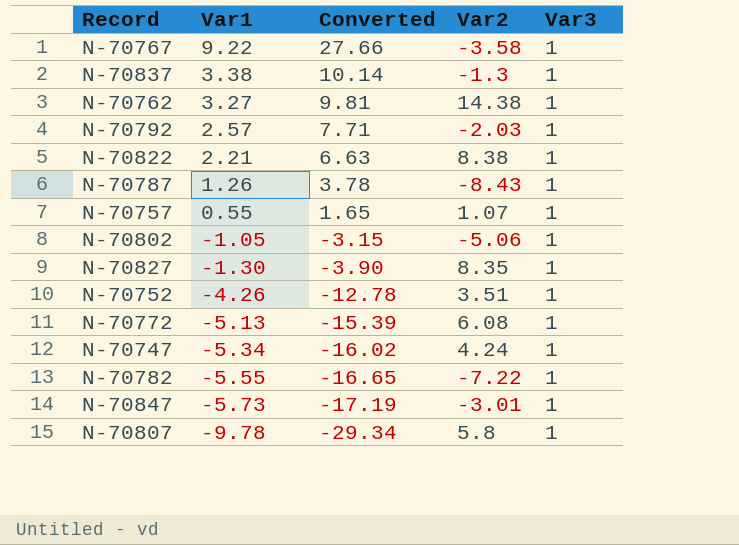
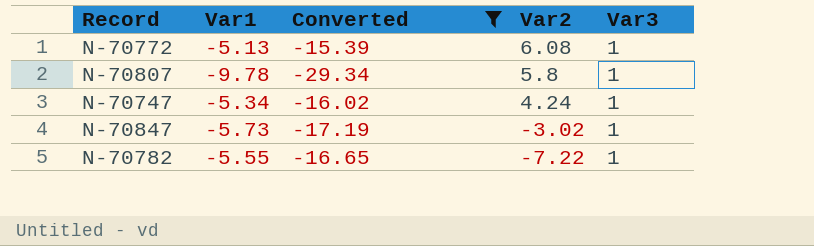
filter: none -> Converted <= -15.39
row order: Var1 descending -> Var2 descending
N-70847 | Var2: -3.01 -> -3.02

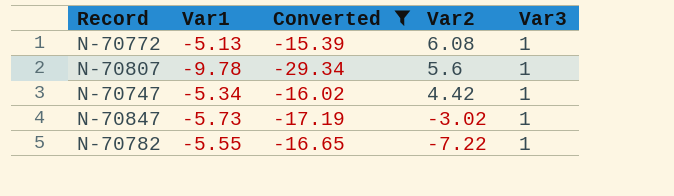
N-70807 | Var2: 5.8 -> 5.6
N-70747 | Var2: 4.24 -> 4.42

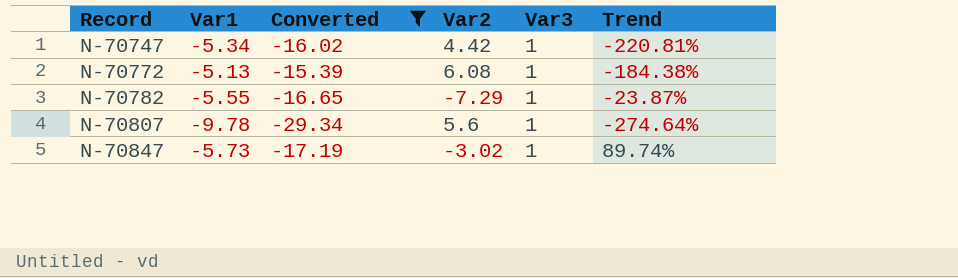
row order: Var2 descending -> Record ascending
column Trend | formula: none -> ([Var1] - [Var2]) / [Var2]
N-70782 | Var2: -7.22 -> -7.29

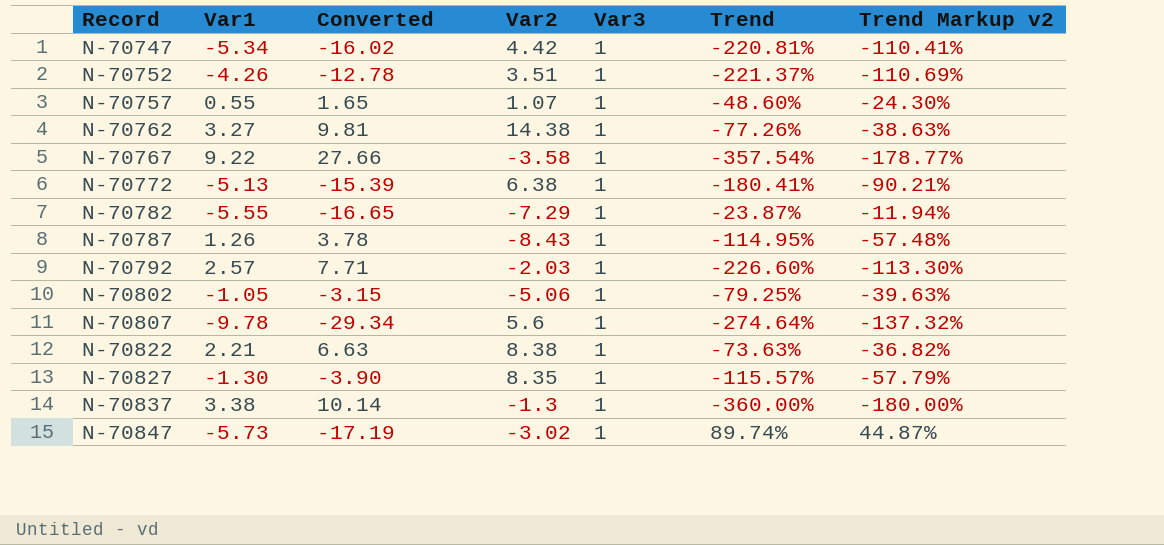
filter: Converted <= -15.39 -> none
column Trend Markup v2 | formula: none -> [Trend] * 0.5
N-70772 | Var2: 6.08 -> 6.38
N-70772 | Trend: -184.38% -> -180.41%

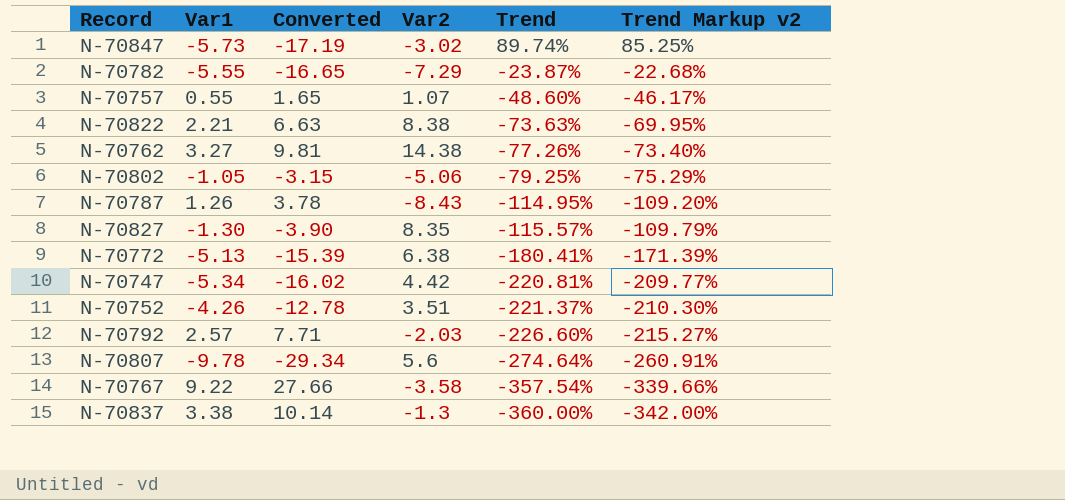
row order: Record ascending -> Trend descending
column Var3 | position: 5 -> none
column Trend Markup v2 | formula: [Trend] * 0.5 -> [Trend] * 0.95

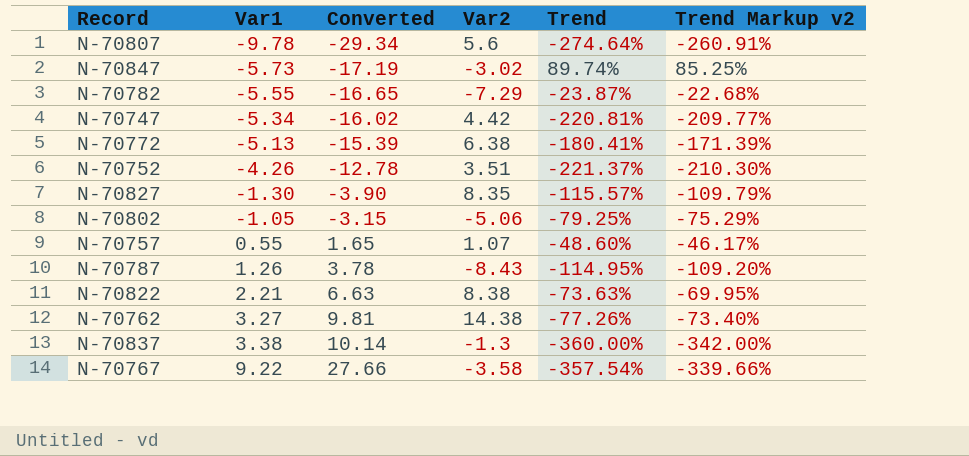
row order: Trend descending -> Var1 ascending
row N-70792: 2.57 | 7.71 | -2.03 | -226.60% | -215.27% -> none

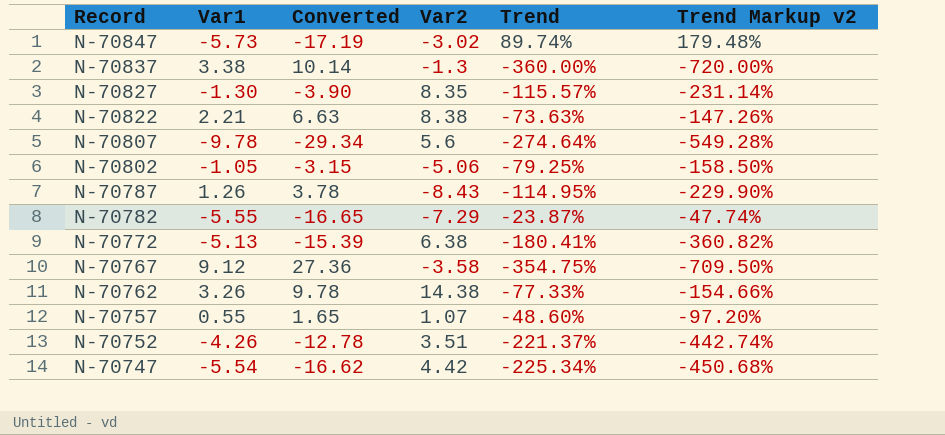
row order: Var1 ascending -> Record descending
column Trend Markup v2 | formula: [Trend] * 0.95 -> [Trend] * 2
N-70767 | Var1: 9.22 -> 9.12
N-70767 | Converted: 27.66 -> 27.36
N-70767 | Trend: -357.54% -> -354.75%
N-70762 | Var1: 3.27 -> 3.26
N-70762 | Converted: 9.81 -> 9.78
N-70762 | Trend: -77.26% -> -77.33%
N-70747 | Var1: -5.34 -> -5.54
N-70747 | Converted: -16.02 -> -16.62
N-70747 | Trend: -220.81% -> -225.34%

